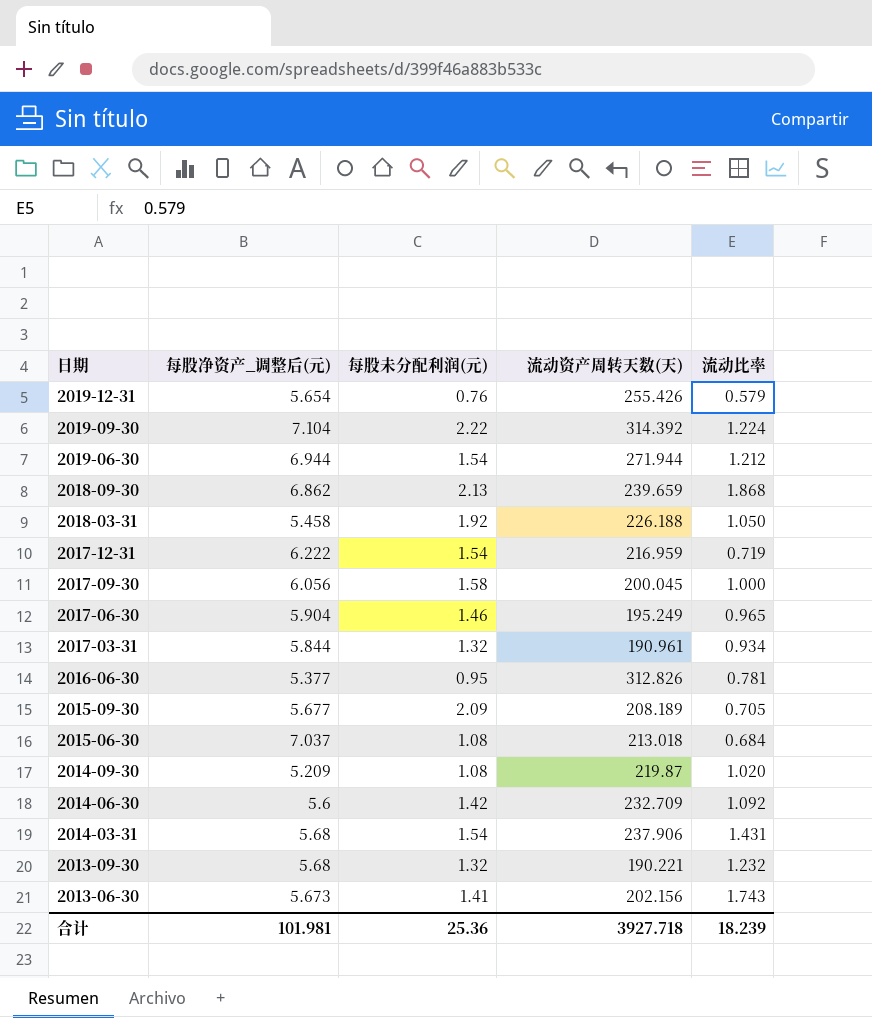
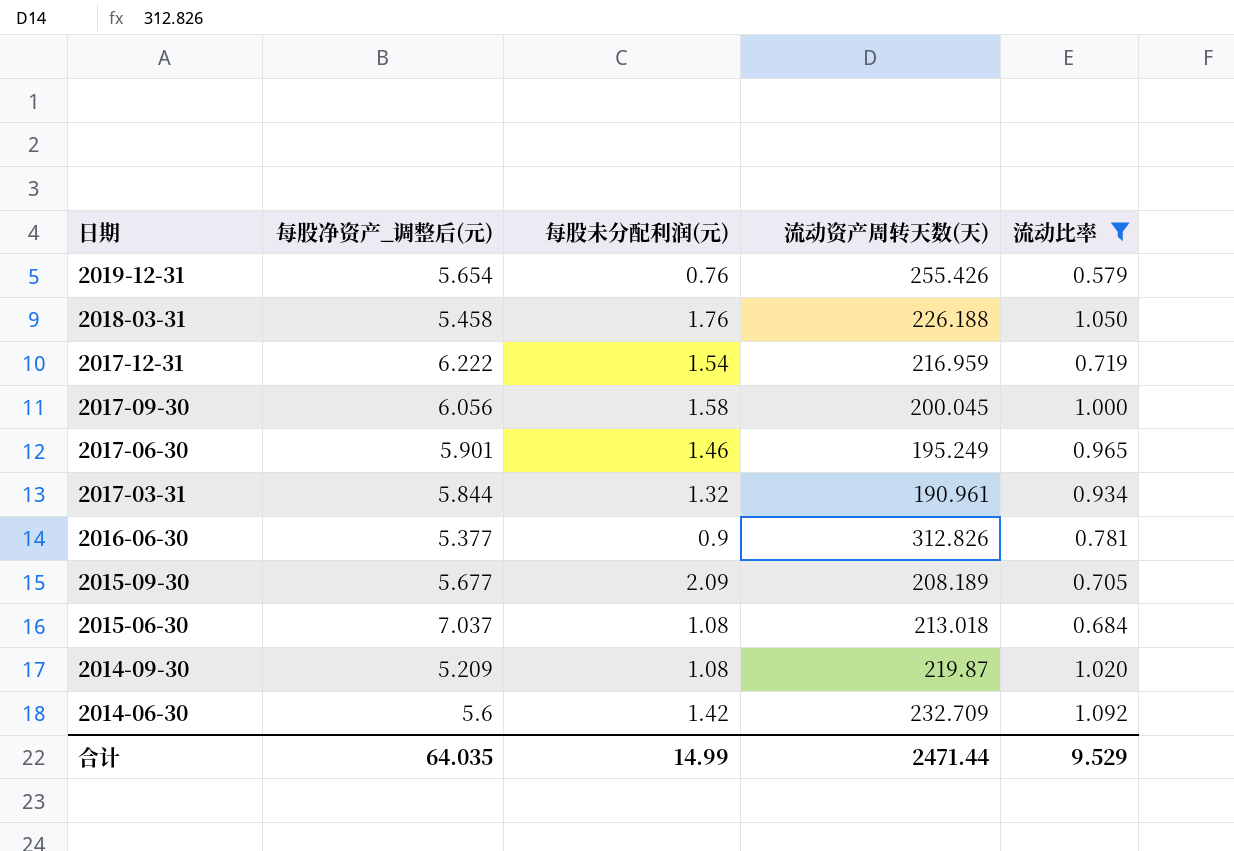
filter: none -> 流动比率 <= 1.092
2018-03-31 | 每股未分配利润(元): 1.92 -> 1.76
2017-06-30 | 每股净资产_调整后(元): 5.904 -> 5.901
2016-06-30 | 每股未分配利润(元): 0.95 -> 0.9
合计 | 每股净资产_调整后(元): 101.981 -> 64.035
合计 | 每股未分配利润(元): 25.36 -> 14.99
合计 | 流动资产周转天数(天): 3927.718 -> 2471.44
合计 | 流动比率: 18.239 -> 9.529

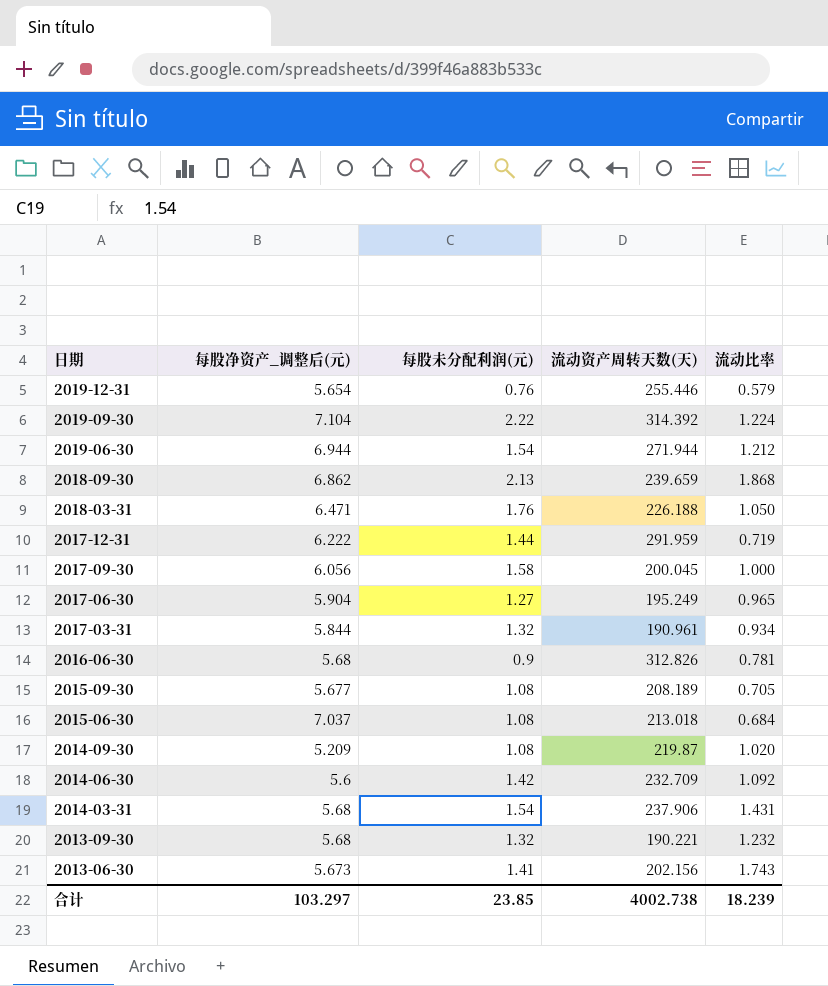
filter: 流动比率 <= 1.092 -> none
2019-12-31 | 流动资产周转天数(天): 255.426 -> 255.446
2018-03-31 | 每股净资产_调整后(元): 5.458 -> 6.471
2017-12-31 | 每股未分配利润(元): 1.54 -> 1.44
2017-12-31 | 流动资产周转天数(天): 216.959 -> 291.959
2017-06-30 | 每股净资产_调整后(元): 5.901 -> 5.904
2017-06-30 | 每股未分配利润(元): 1.46 -> 1.27
2016-06-30 | 每股净资产_调整后(元): 5.377 -> 5.68
2015-09-30 | 每股未分配利润(元): 2.09 -> 1.08
合计 | 每股净资产_调整后(元): 64.035 -> 103.297
合计 | 每股未分配利润(元): 14.99 -> 23.85
合计 | 流动资产周转天数(天): 2471.44 -> 4002.738
合计 | 流动比率: 9.529 -> 18.239

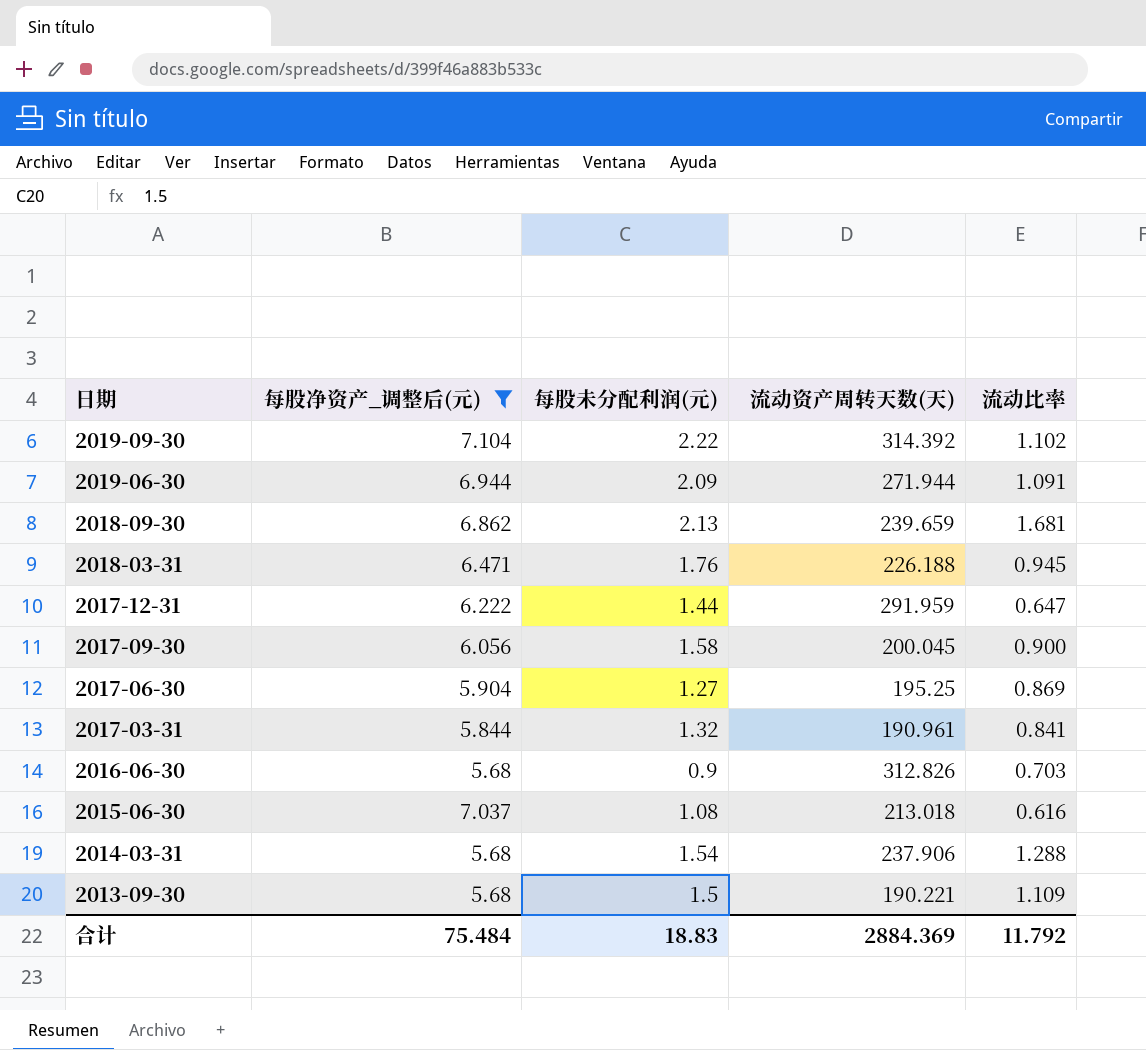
filter: none -> 每股净资产_调整后(元) >= 5.68
2019-09-30 | 流动比率: 1.224 -> 1.102
2019-06-30 | 每股未分配利润(元): 1.54 -> 2.09
2019-06-30 | 流动比率: 1.212 -> 1.091
2018-09-30 | 流动比率: 1.868 -> 1.681
2018-03-31 | 流动比率: 1.050 -> 0.945
2017-12-31 | 流动比率: 0.719 -> 0.647
2017-09-30 | 流动比率: 1.000 -> 0.900
2017-06-30 | 流动资产周转天数(天): 195.249 -> 195.25
2017-06-30 | 流动比率: 0.965 -> 0.869
2017-03-31 | 流动比率: 0.934 -> 0.841
2016-06-30 | 流动比率: 0.781 -> 0.703
2015-06-30 | 流动比率: 0.684 -> 0.616
2014-03-31 | 流动比率: 1.431 -> 1.288
2013-09-30 | 每股未分配利润(元): 1.32 -> 1.5
2013-09-30 | 流动比率: 1.232 -> 1.109
合计 | 每股净资产_调整后(元): 103.297 -> 75.484
合计 | 每股未分配利润(元): 23.85 -> 18.83
合计 | 流动资产周转天数(天): 4002.738 -> 2884.369
合计 | 流动比率: 18.239 -> 11.792

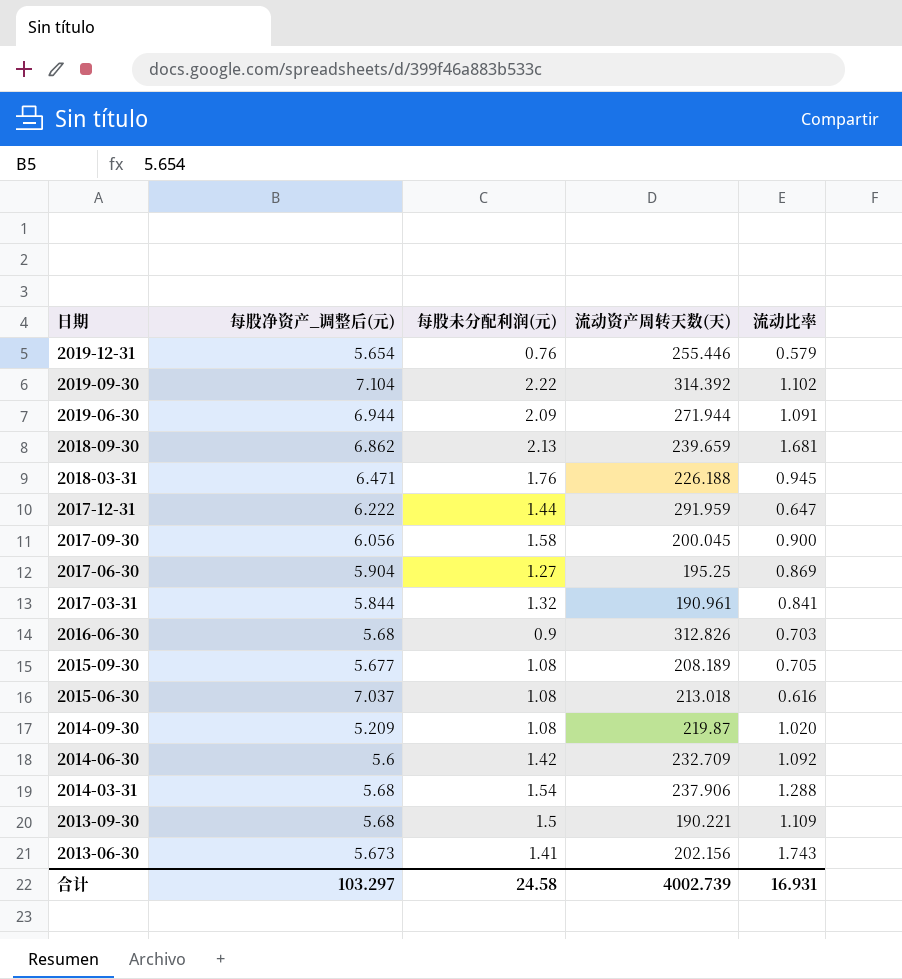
filter: 每股净资产_调整后(元) >= 5.68 -> none
合计 | 每股净资产_调整后(元): 75.484 -> 103.297
合计 | 每股未分配利润(元): 18.83 -> 24.58
合计 | 流动资产周转天数(天): 2884.369 -> 4002.739
合计 | 流动比率: 11.792 -> 16.931

